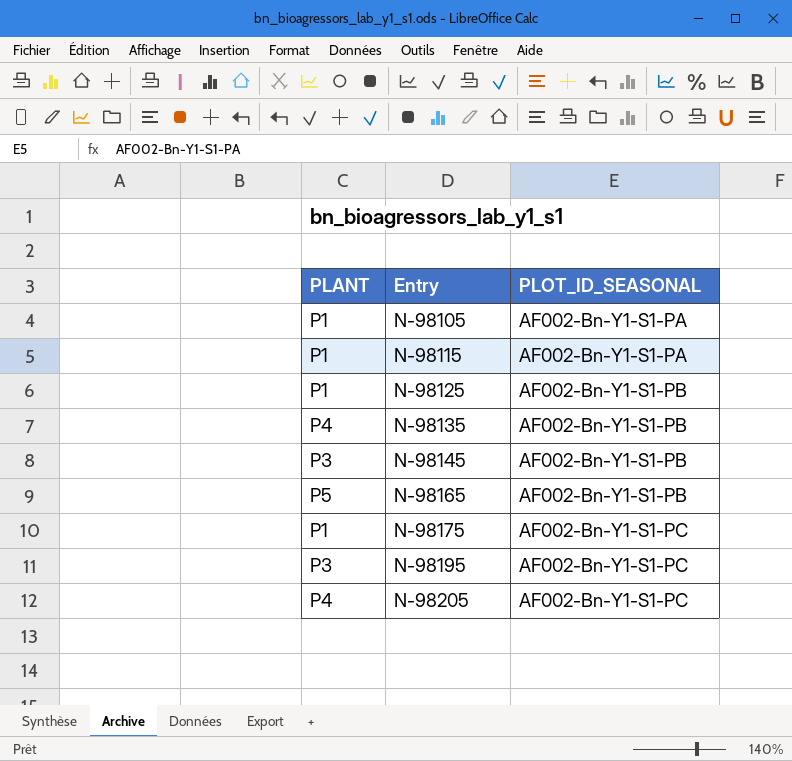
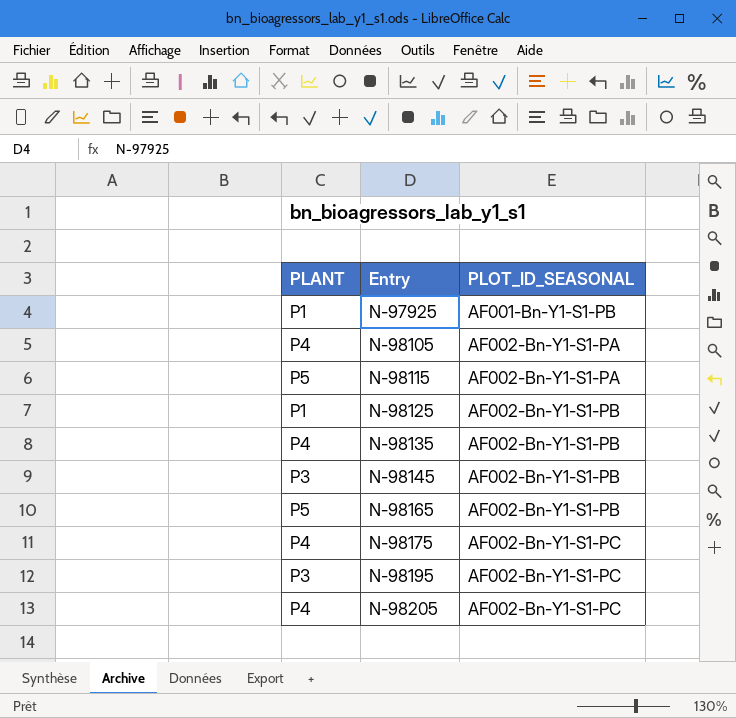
row N-97925: none -> P1 | AF001-Bn-Y1-S1-PB
N-98105 | PLANT: P1 -> P4
N-98115 | PLANT: P1 -> P5
N-98175 | PLANT: P1 -> P4

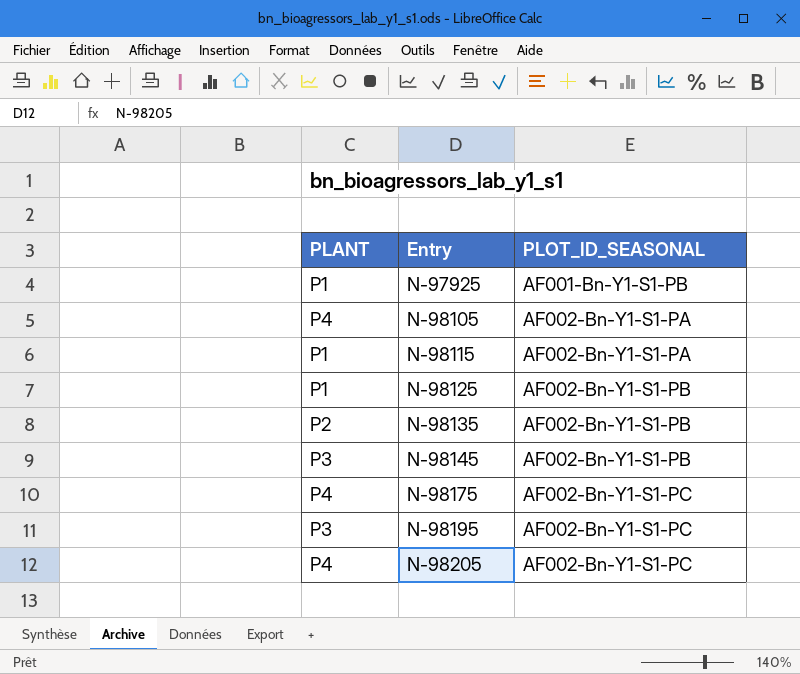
row N-98165: P5 | AF002-Bn-Y1-S1-PB -> none
N-98115 | PLANT: P5 -> P1
N-98135 | PLANT: P4 -> P2

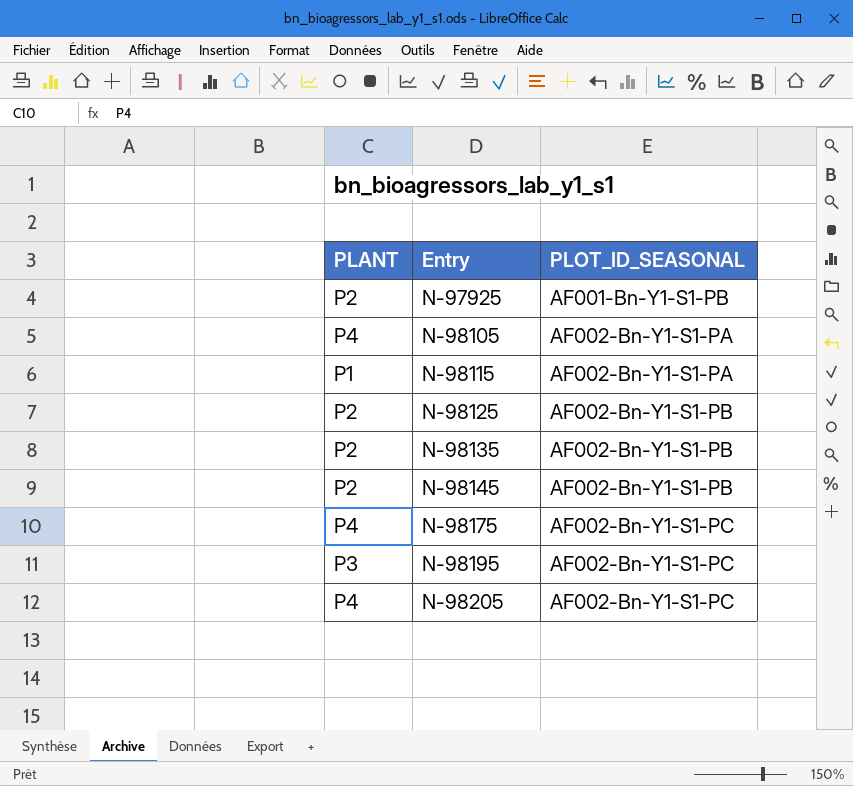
N-97925 | PLANT: P1 -> P2
N-98125 | PLANT: P1 -> P2
N-98145 | PLANT: P3 -> P2

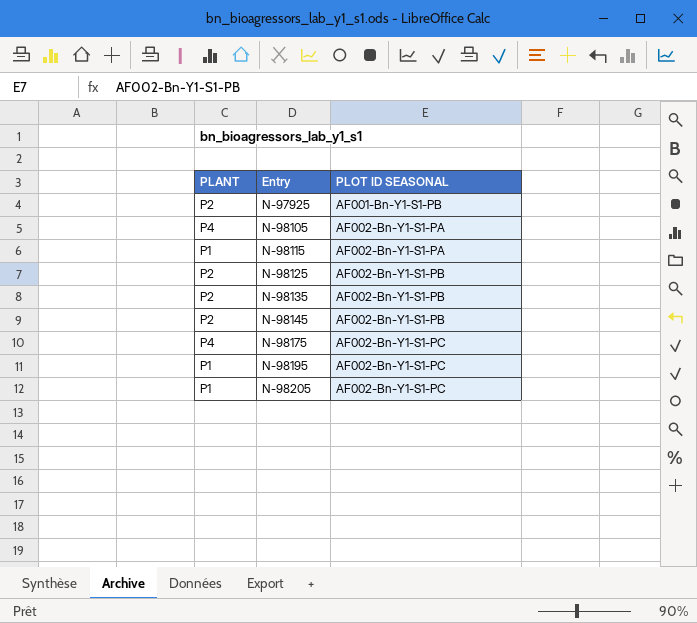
column name: PLOT_ID_SEASONAL -> PLOT ID SEASONAL
N-98195 | PLANT: P3 -> P1
N-98205 | PLANT: P4 -> P1

